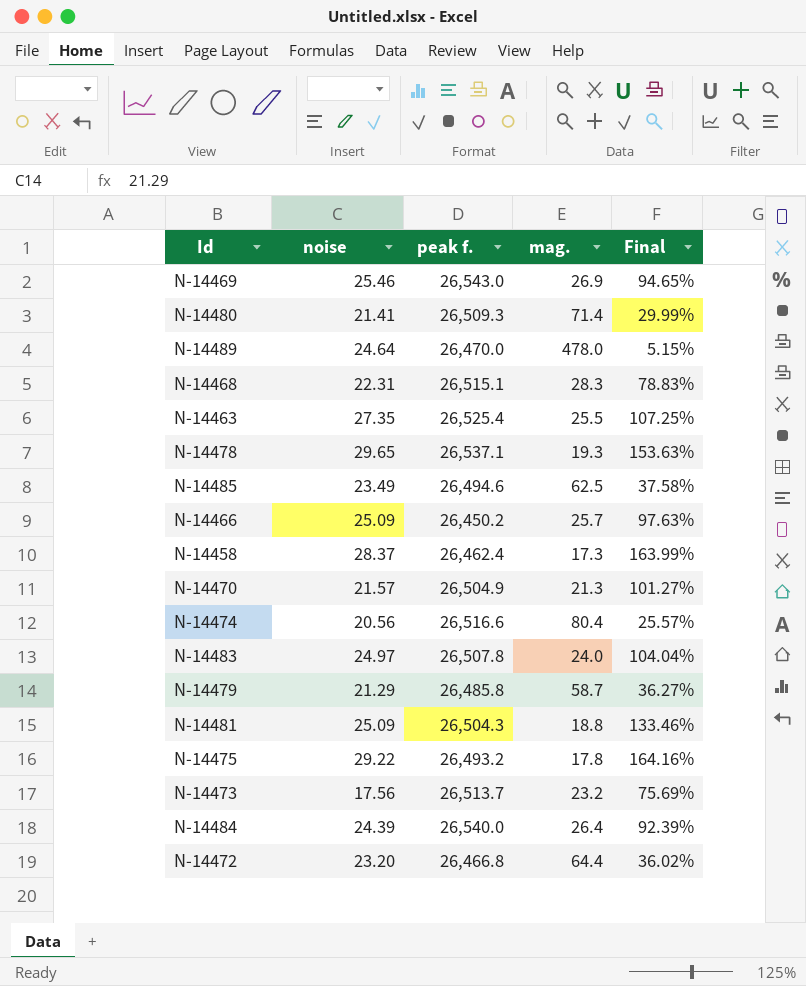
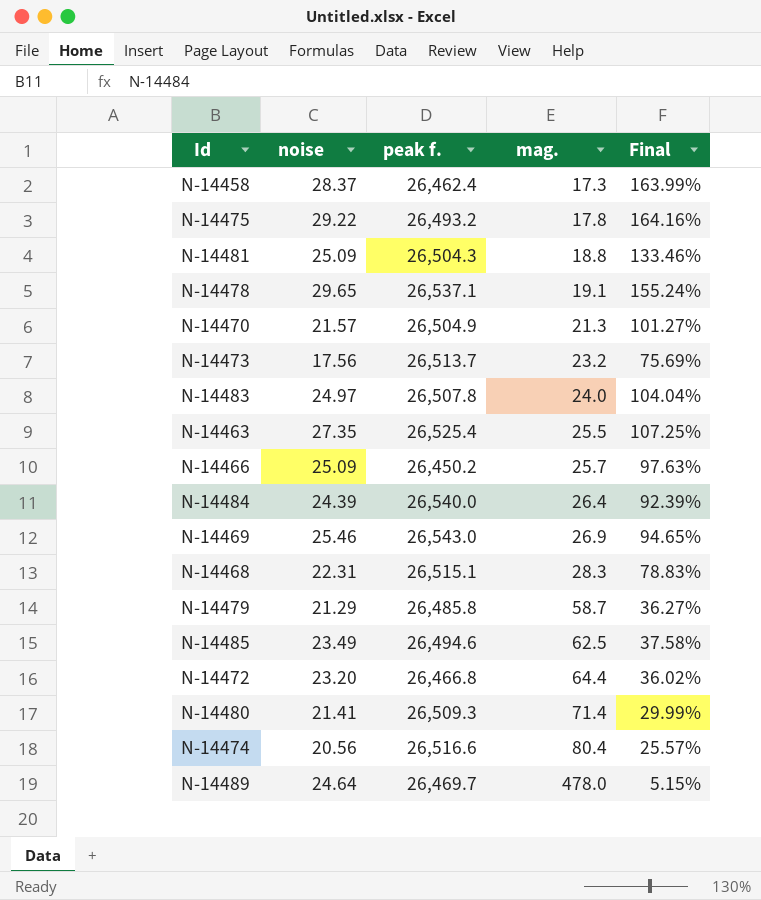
row order: none -> mag. ascending
N-14478 | mag.: 19.3 -> 19.1
N-14478 | Final: 153.63% -> 155.24%
N-14489 | peak f.: 26,470.0 -> 26,469.7

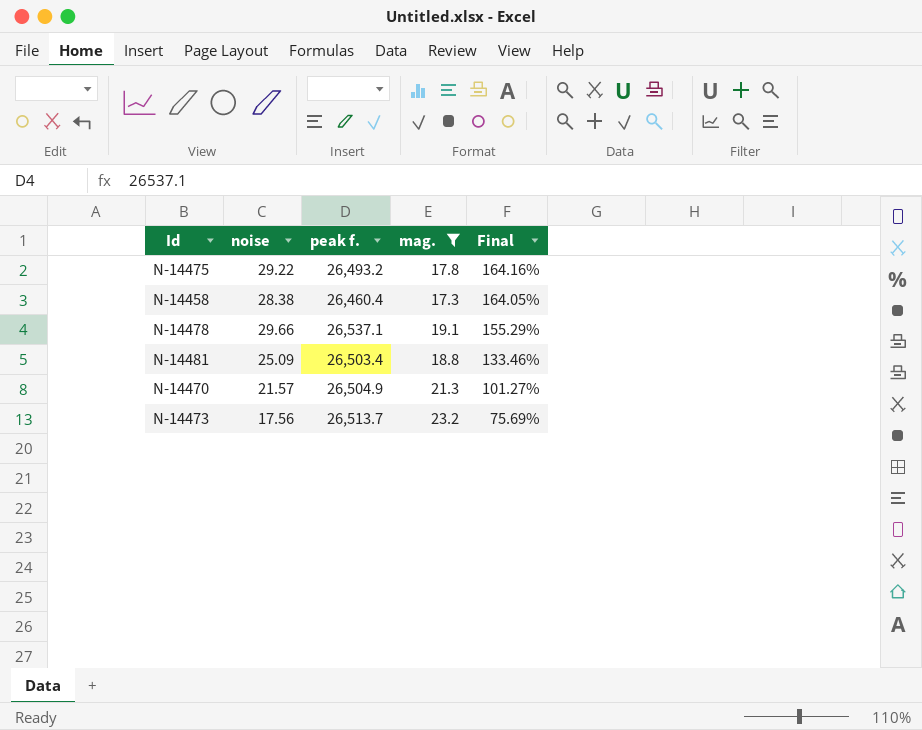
filter: none -> mag. <= 23.2
row order: mag. ascending -> Final descending
N-14458 | noise: 28.37 -> 28.38
N-14458 | peak f.: 26,462.4 -> 26,460.4
N-14458 | Final: 163.99% -> 164.05%
N-14478 | noise: 29.65 -> 29.66
N-14478 | Final: 155.24% -> 155.29%
N-14481 | peak f.: 26,504.3 -> 26,503.4

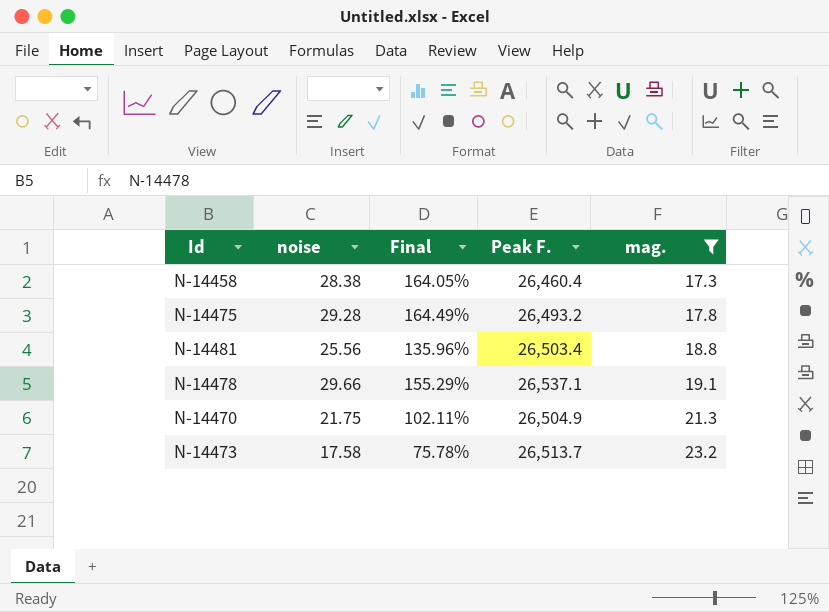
row order: Final descending -> mag. ascending
column Final | position: 5 -> 3
column name: peak f. -> Peak F.
N-14475 | noise: 29.22 -> 29.28
N-14475 | Final: 164.16% -> 164.49%
N-14481 | noise: 25.09 -> 25.56
N-14481 | Final: 133.46% -> 135.96%
N-14470 | noise: 21.57 -> 21.75
N-14470 | Final: 101.27% -> 102.11%
N-14473 | noise: 17.56 -> 17.58
N-14473 | Final: 75.69% -> 75.78%

